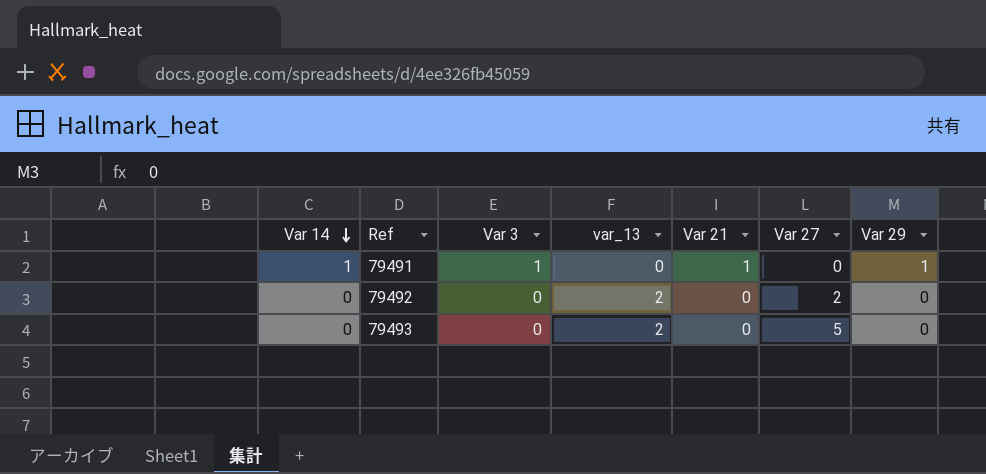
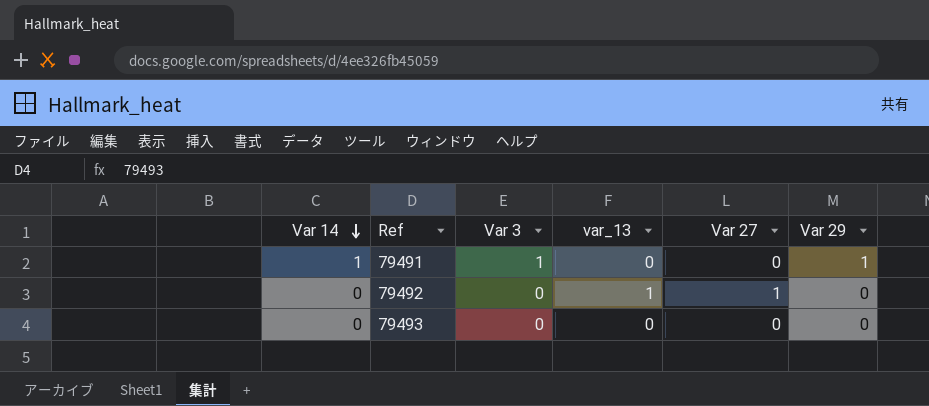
column Var 21 | position: 5 -> none
79492 | var_13: 2 -> 1
79492 | Var 27: 2 -> 1
79493 | var_13: 2 -> 0
79493 | Var 27: 5 -> 0

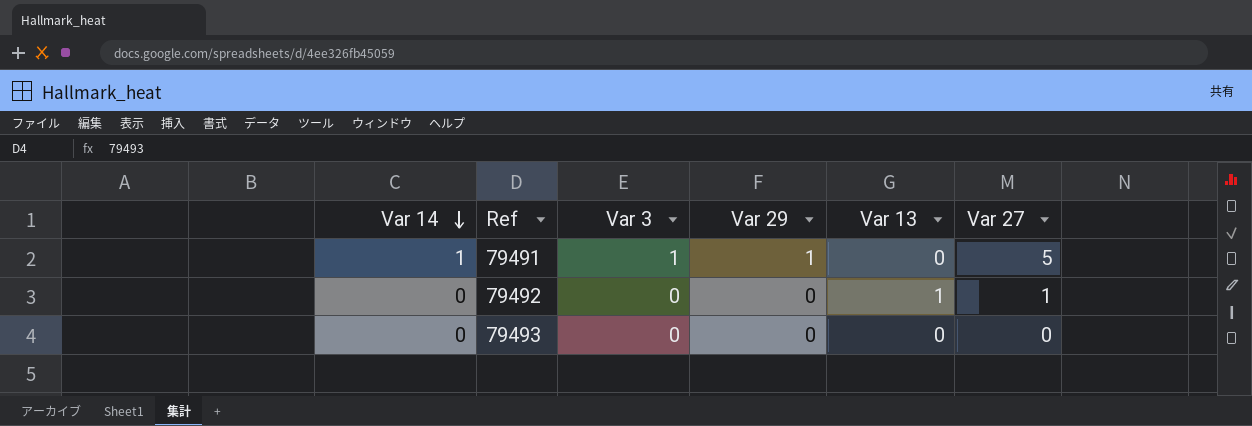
column Var 29 | position: 6 -> 4
column name: var_13 -> Var 13
79491 | Var 27: 0 -> 5

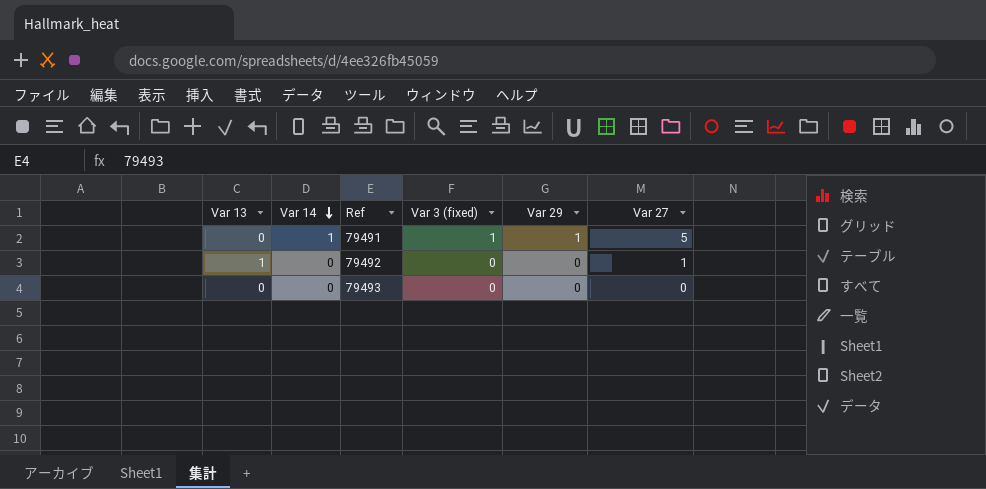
column Var 13 | position: 5 -> 1
column name: Var 3 -> Var 3 (fixed)

